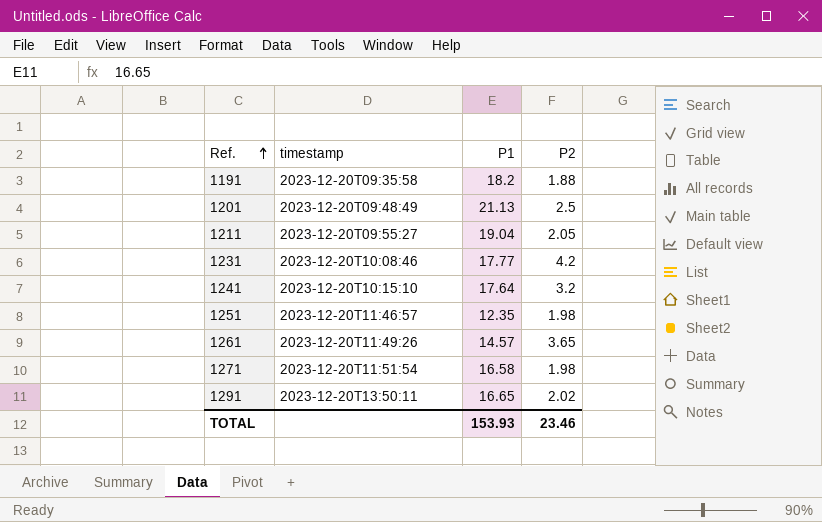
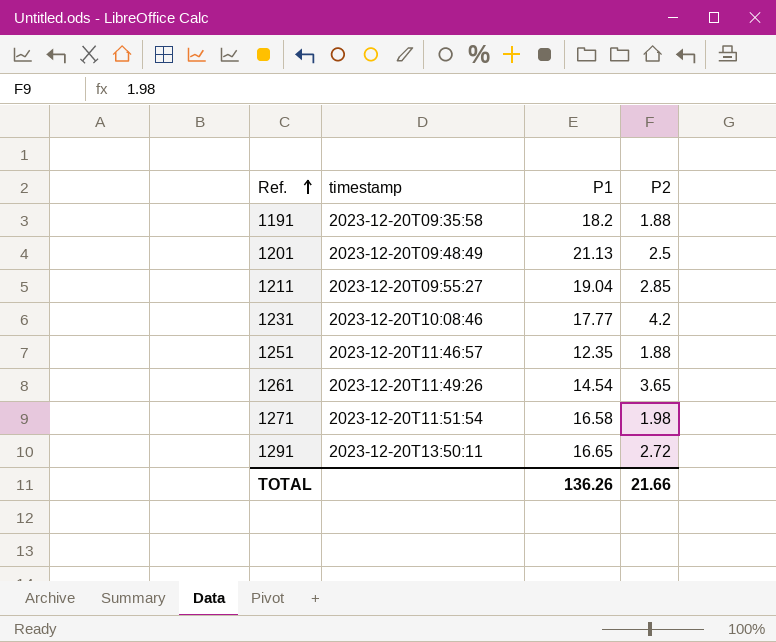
row 1241: 2023-12-20T10:15:10 | 17.64 | 3.2 -> none
1211 | P2: 2.05 -> 2.85
1251 | P2: 1.98 -> 1.88
1261 | P1: 14.57 -> 14.54
1291 | P2: 2.02 -> 2.72
TOTAL | P1: 153.93 -> 136.26
TOTAL | P2: 23.46 -> 21.66

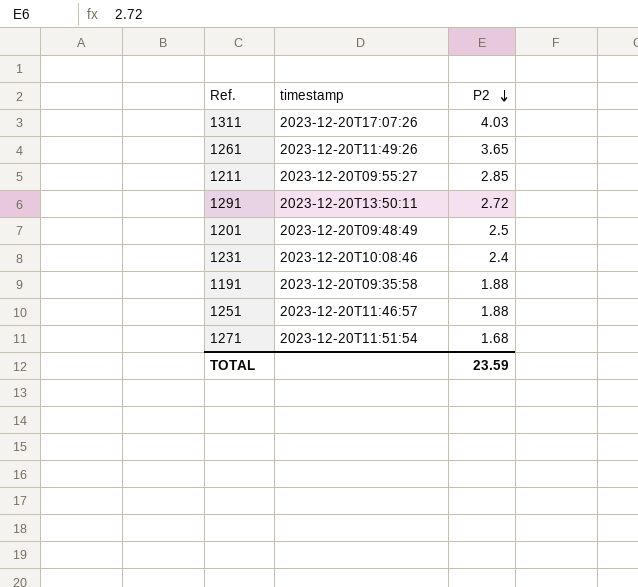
row order: Ref. ascending -> P2 descending
column P1 | position: 3 -> none
row 1311: none -> 2023-12-20T17:07:26 | 4.03
1231 | P2: 4.2 -> 2.4
1271 | P2: 1.98 -> 1.68
TOTAL | P2: 21.66 -> 23.59

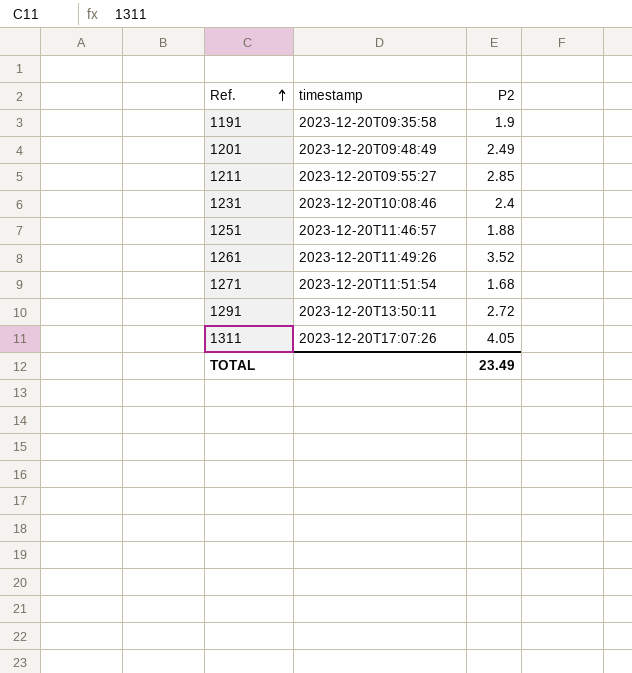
row order: P2 descending -> Ref. ascending
1191 | P2: 1.88 -> 1.9
1201 | P2: 2.5 -> 2.49
1261 | P2: 3.65 -> 3.52
1311 | P2: 4.03 -> 4.05
TOTAL | P2: 23.59 -> 23.49

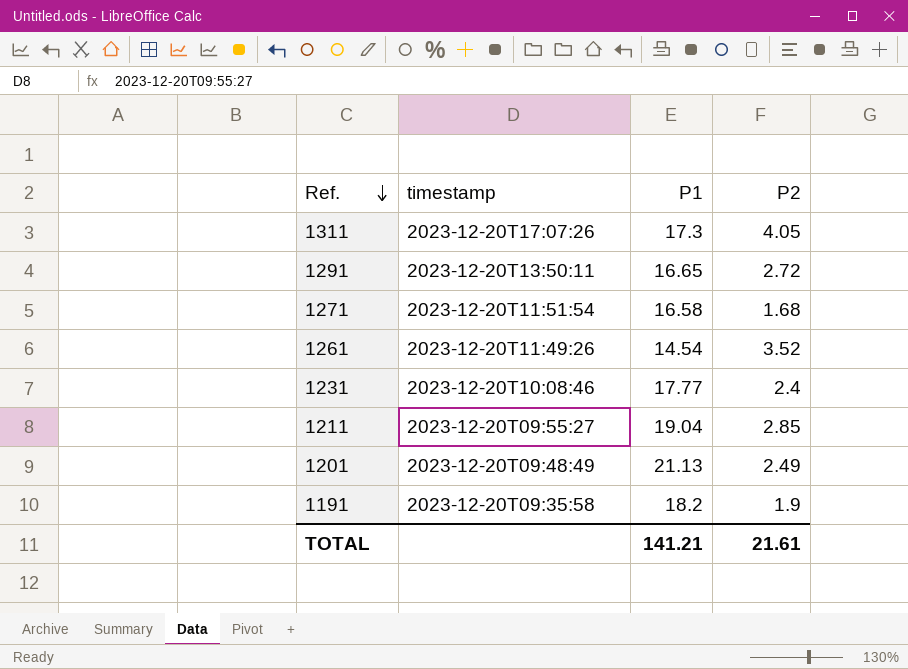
row order: Ref. ascending -> Ref. descending
column P1 | position: none -> 3
row 1251: 2023-12-20T11:46:57 | 1.88 -> none
TOTAL | P2: 23.49 -> 21.61

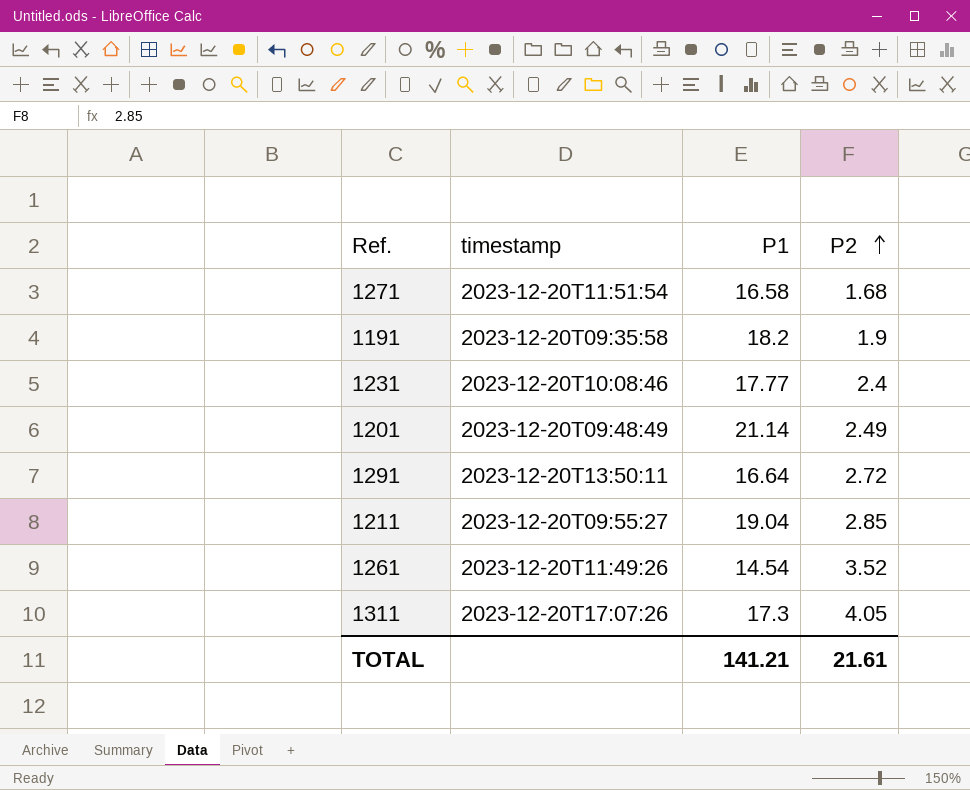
row order: Ref. descending -> P2 ascending
1201 | P1: 21.13 -> 21.14
1291 | P1: 16.65 -> 16.64

